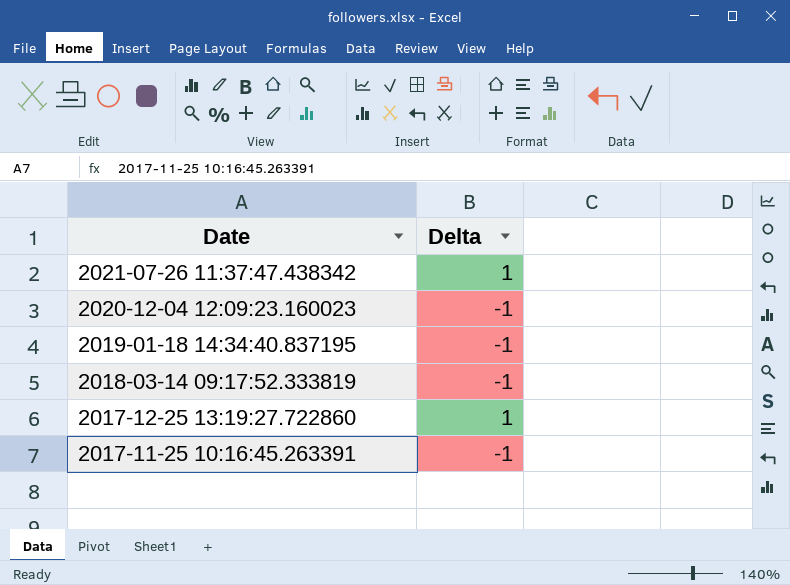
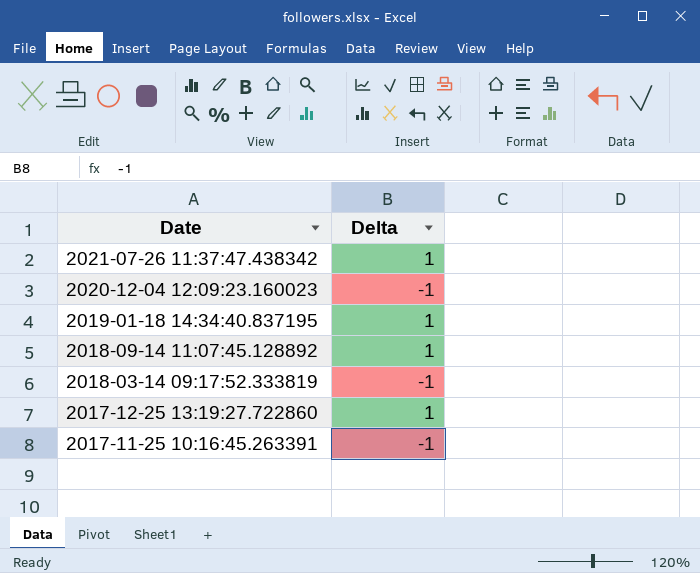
2019-01-18 14:34:40.837195 | Delta: -1 -> 1
row 2018-09-14 11:07:45.128892: none -> 1

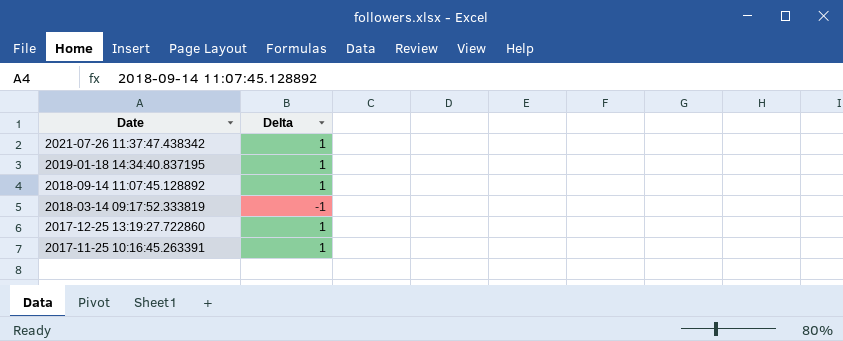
row 2020-12-04 12:09:23.160023: -1 -> none
2017-11-25 10:16:45.263391 | Delta: -1 -> 1

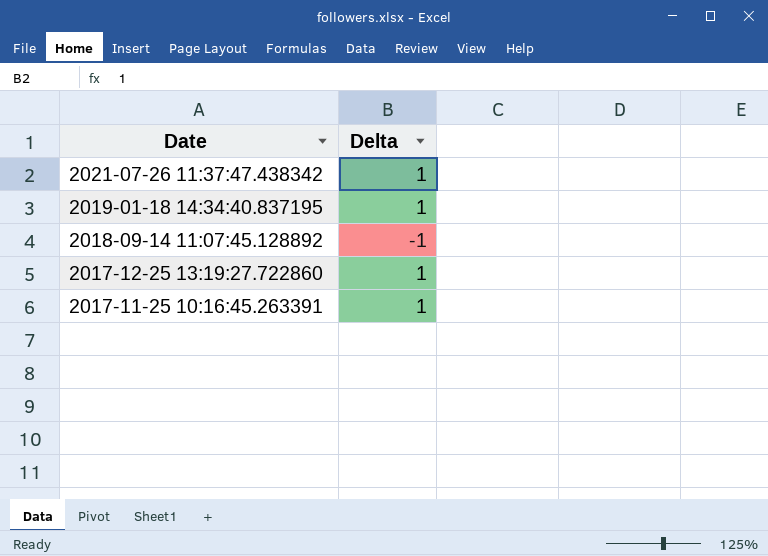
row 2018-03-14 09:17:52.333819: -1 -> none
2018-09-14 11:07:45.128892 | Delta: 1 -> -1

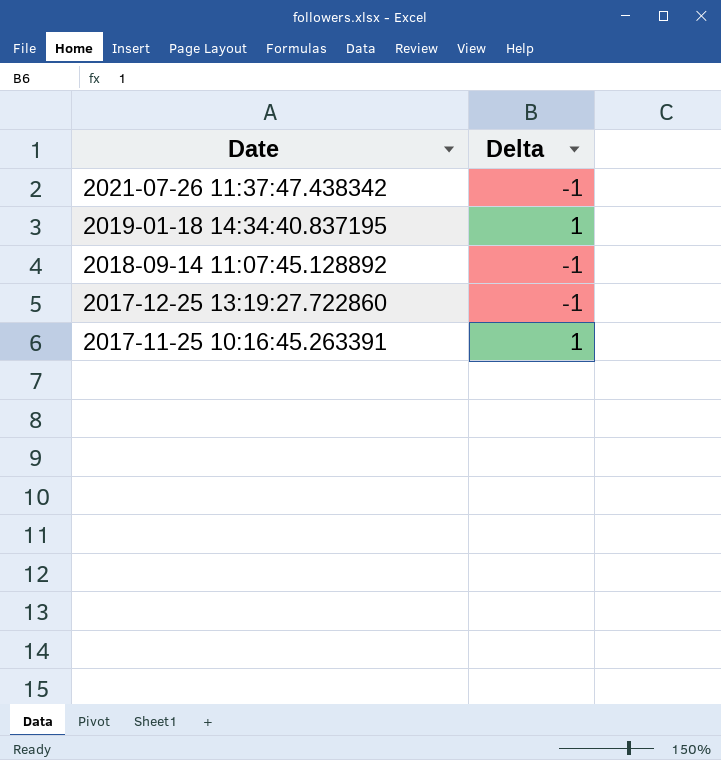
2021-07-26 11:37:47.438342 | Delta: 1 -> -1
2017-12-25 13:19:27.722860 | Delta: 1 -> -1

